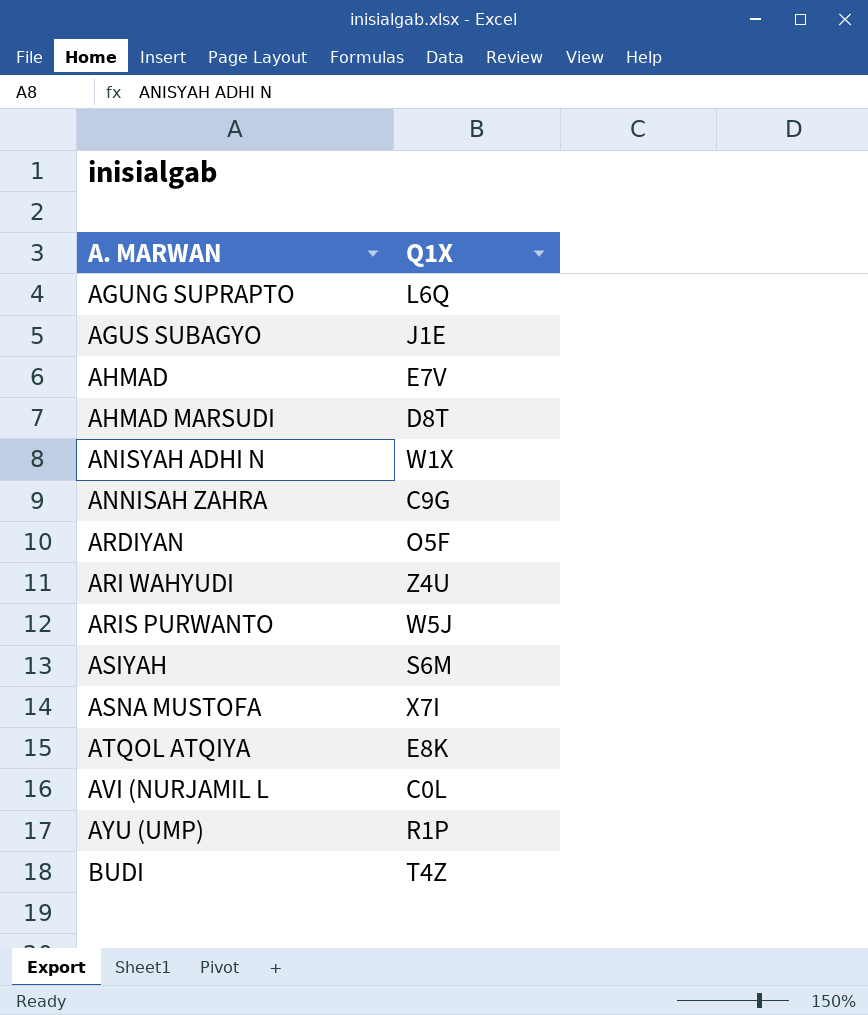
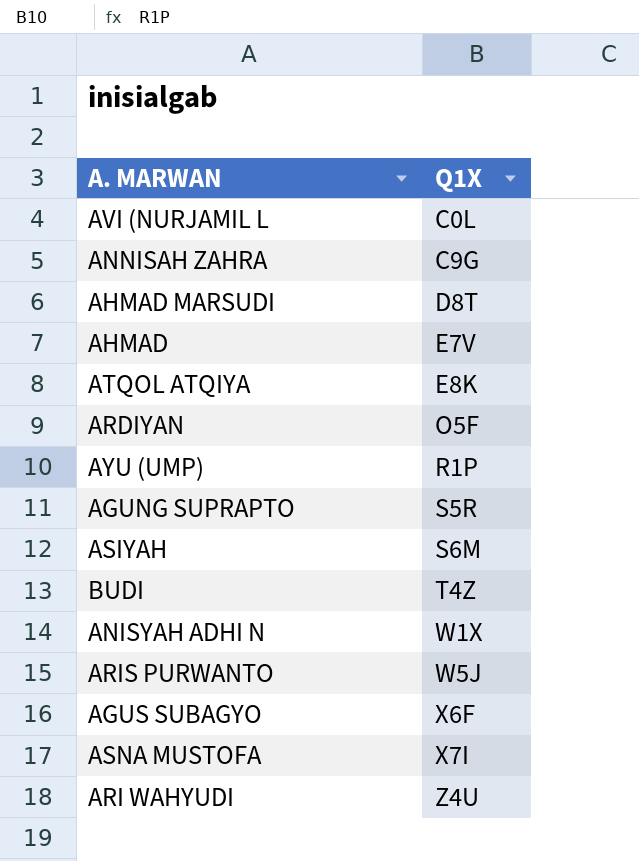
row order: A. MARWAN ascending -> Q1X ascending
AGUNG SUPRAPTO | Q1X: L6Q -> S5R
AGUS SUBAGYO | Q1X: J1E -> X6F

